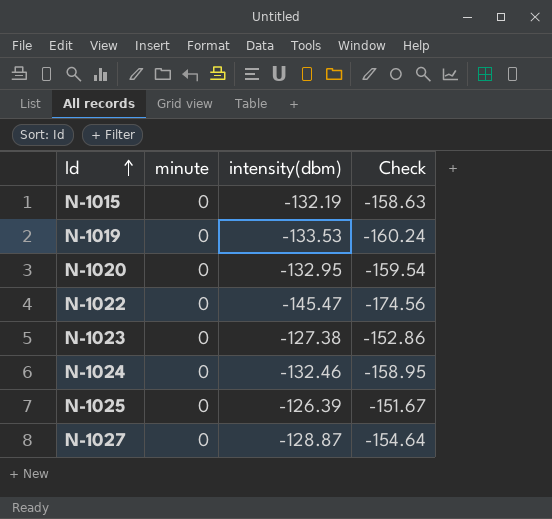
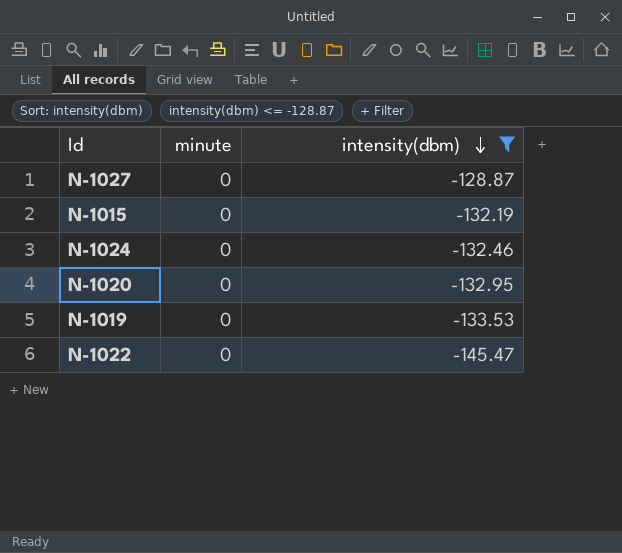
filter: none -> intensity(dbm) <= -128.87
row order: Id ascending -> intensity(dbm) descending
column Check | formula: [intensity(dbm)] * 1.2 -> none

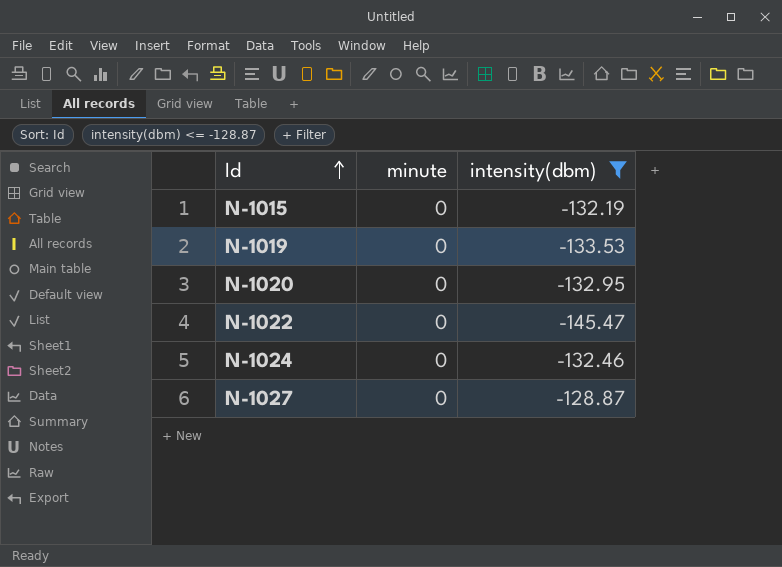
row order: intensity(dbm) descending -> Id ascending

